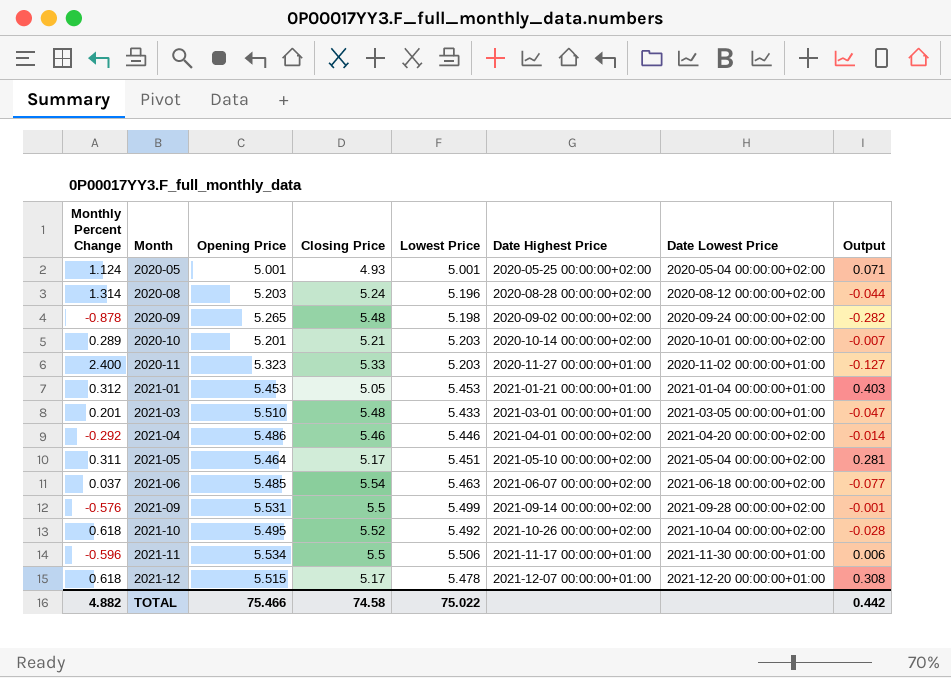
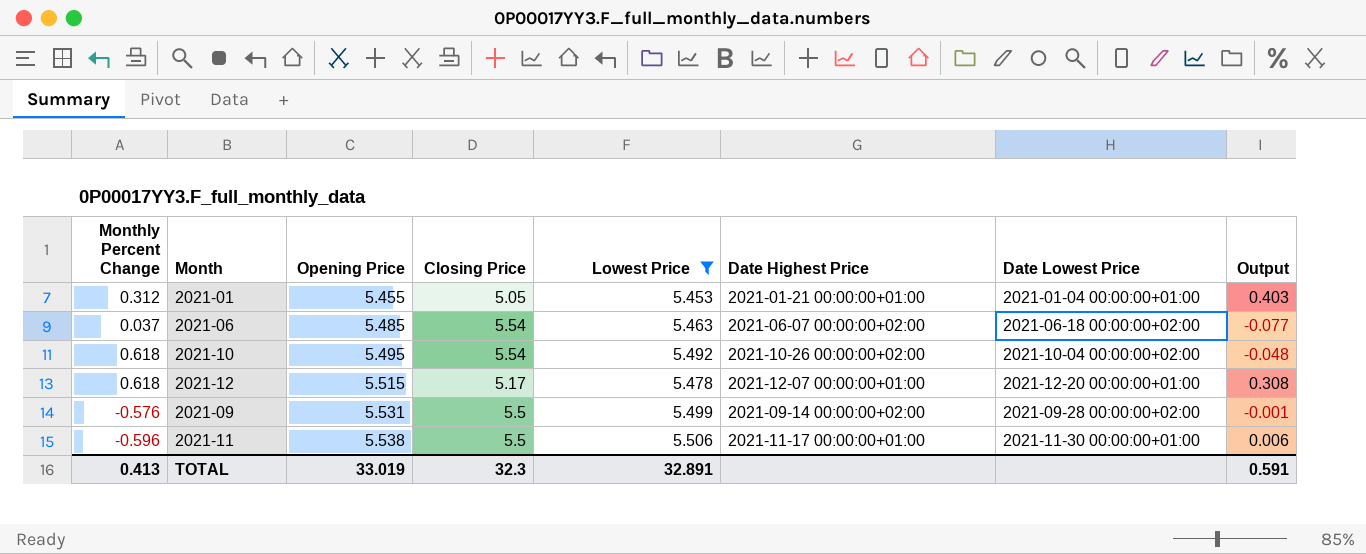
filter: none -> Lowest Price >= 5.453
row order: Month ascending -> Opening Price ascending
2021-01 | Opening Price: 5.453 -> 5.455
2021-10 | Closing Price: 5.52 -> 5.54
2021-10 | Output: -0.028 -> -0.048
2021-11 | Opening Price: 5.534 -> 5.538
TOTAL | Monthly Percent Change: 4.882 -> 0.413
TOTAL | Opening Price: 75.466 -> 33.019
TOTAL | Closing Price: 74.58 -> 32.3
TOTAL | Lowest Price: 75.022 -> 32.891
TOTAL | Output: 0.442 -> 0.591

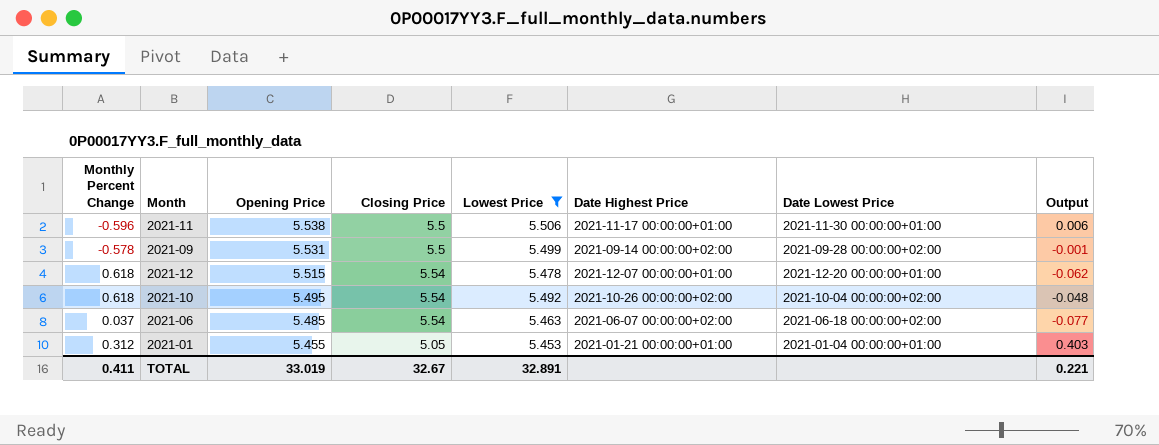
row order: Opening Price ascending -> Opening Price descending
2021-09 | Monthly Percent Change: -0.576 -> -0.578
2021-12 | Closing Price: 5.17 -> 5.54
2021-12 | Output: 0.308 -> -0.062
TOTAL | Monthly Percent Change: 0.413 -> 0.411
TOTAL | Closing Price: 32.3 -> 32.67
TOTAL | Output: 0.591 -> 0.221

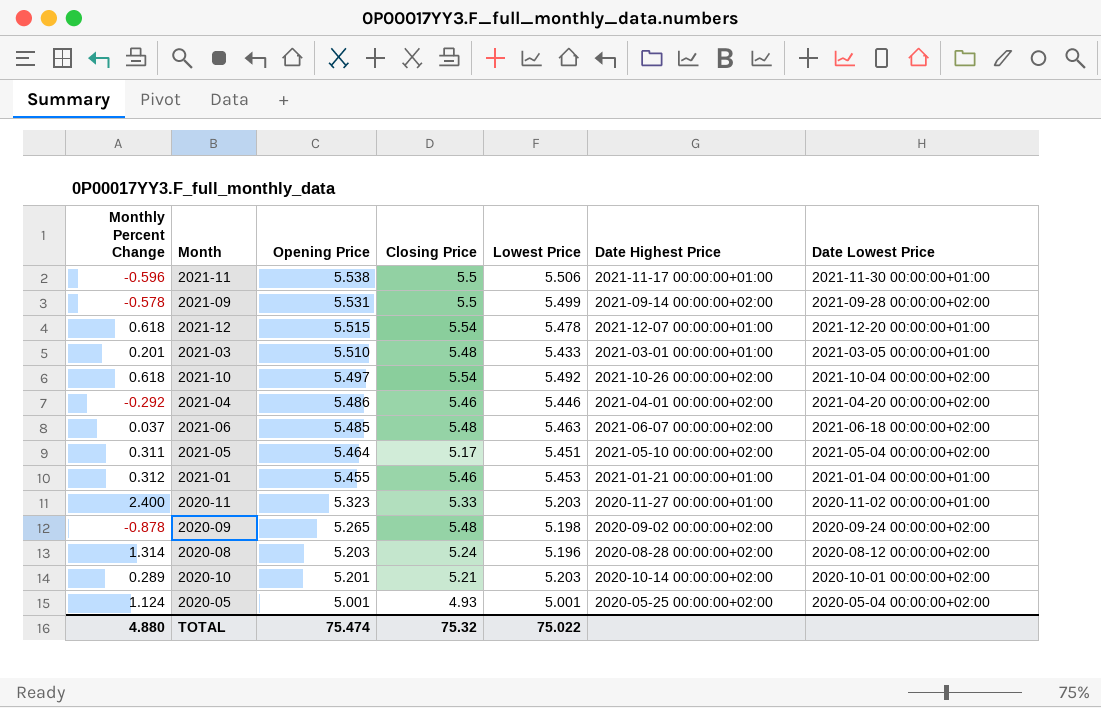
filter: Lowest Price >= 5.453 -> none
column Output | formula: [Lowest Price] - [Closing Price] -> none
2021-10 | Opening Price: 5.495 -> 5.497
2021-06 | Closing Price: 5.54 -> 5.48
2021-01 | Closing Price: 5.05 -> 5.46
TOTAL | Monthly Percent Change: 0.411 -> 4.880
TOTAL | Opening Price: 33.019 -> 75.474
TOTAL | Closing Price: 32.67 -> 75.32
TOTAL | Lowest Price: 32.891 -> 75.022

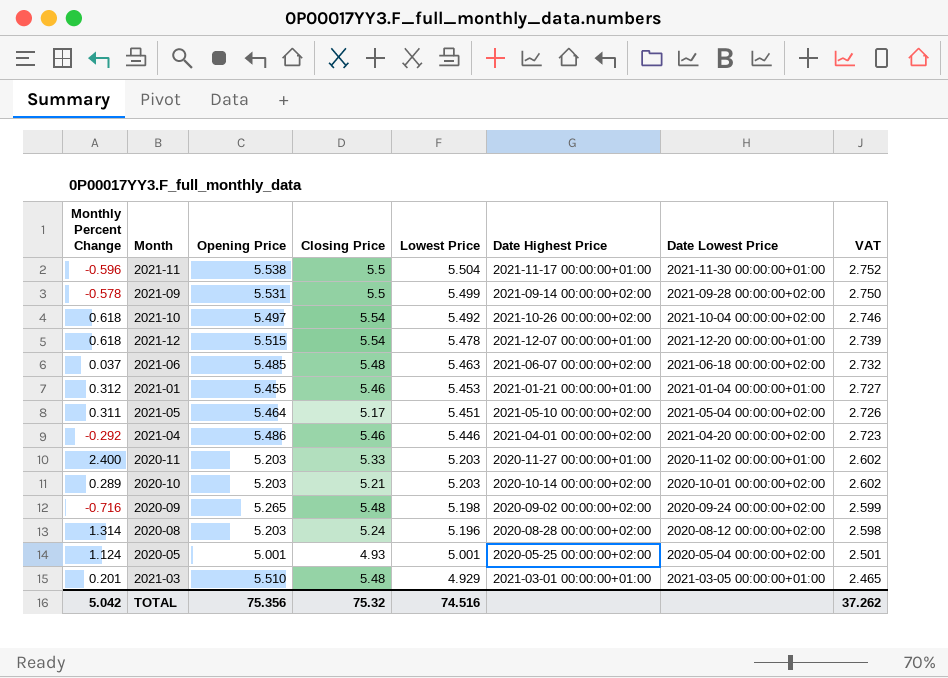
row order: Opening Price descending -> Lowest Price descending
column VAT | formula: none -> [Lowest Price] * 0.5
2021-11 | Lowest Price: 5.506 -> 5.504
2020-11 | Opening Price: 5.323 -> 5.203
2020-10 | Opening Price: 5.201 -> 5.203
2020-09 | Monthly Percent Change: -0.878 -> -0.716
2021-03 | Lowest Price: 5.433 -> 4.929
TOTAL | Monthly Percent Change: 4.880 -> 5.042
TOTAL | Opening Price: 75.474 -> 75.356
TOTAL | Lowest Price: 75.022 -> 74.516

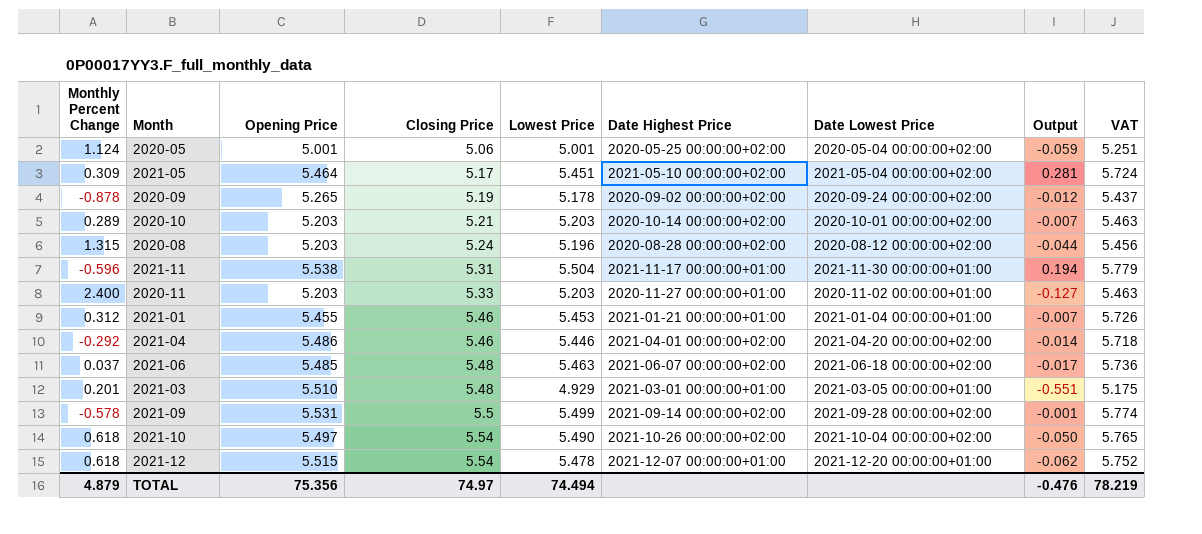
row order: Lowest Price descending -> Closing Price ascending
column Output | formula: none -> [Lowest Price] - [Closing Price]
column VAT | formula: [Lowest Price] * 0.5 -> [Lowest Price] * 1.05
2020-05 | Closing Price: 4.93 -> 5.06
2021-05 | Monthly Percent Change: 0.311 -> 0.309
2020-09 | Monthly Percent Change: -0.716 -> -0.878
2020-09 | Closing Price: 5.48 -> 5.19
2020-09 | Lowest Price: 5.198 -> 5.178
2020-08 | Monthly Percent Change: 1.314 -> 1.315
2021-11 | Closing Price: 5.5 -> 5.31
2021-10 | Lowest Price: 5.492 -> 5.490
TOTAL | Monthly Percent Change: 5.042 -> 4.879
TOTAL | Closing Price: 75.32 -> 74.97
TOTAL | Lowest Price: 74.516 -> 74.494
TOTAL | VAT: 37.262 -> 78.219

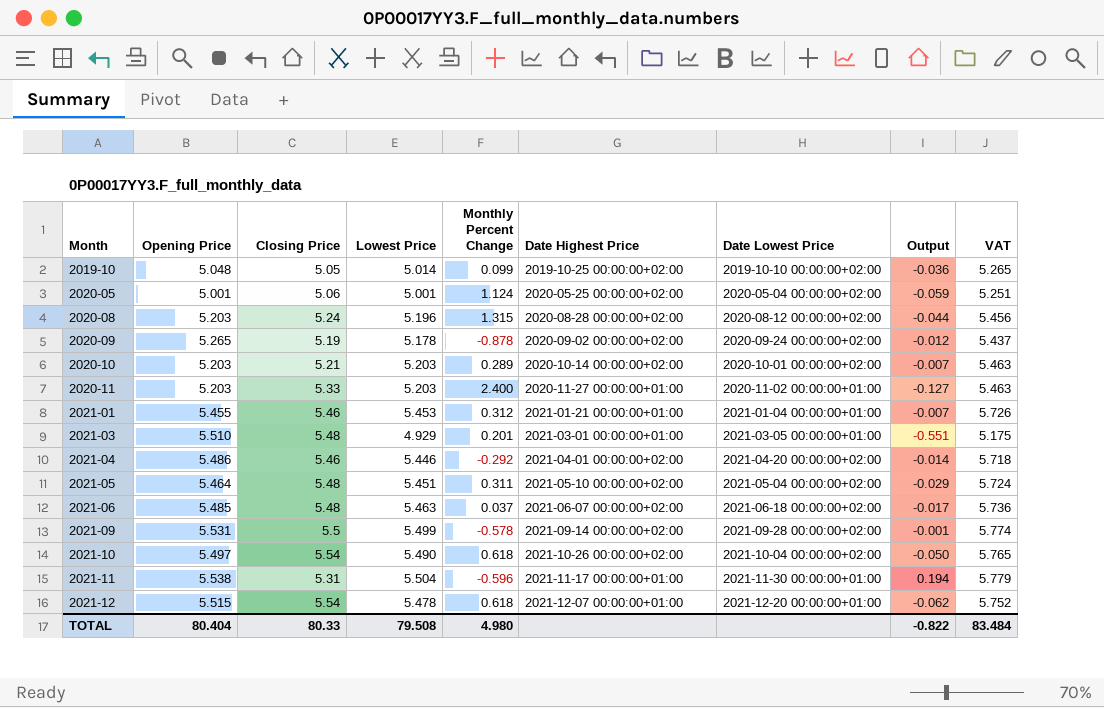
row order: Closing Price ascending -> Month ascending
column Monthly Percent Change | position: 1 -> 5
row 2019-10: none -> 5.048 | 5.05 | 5.014 | 0.099 | 2019-10-25 00:00:00+02:00 | 2019-10-10 00:00:00+02:00 | -0.036 | 5.265
2021-05 | Closing Price: 5.17 -> 5.48
2021-05 | Monthly Percent Change: 0.309 -> 0.311
2021-05 | Output: 0.281 -> -0.029
TOTAL | Opening Price: 75.356 -> 80.404
TOTAL | Closing Price: 74.97 -> 80.33
TOTAL | Lowest Price: 74.494 -> 79.508
TOTAL | Monthly Percent Change: 4.879 -> 4.980
TOTAL | Output: -0.476 -> -0.822
TOTAL | VAT: 78.219 -> 83.484

